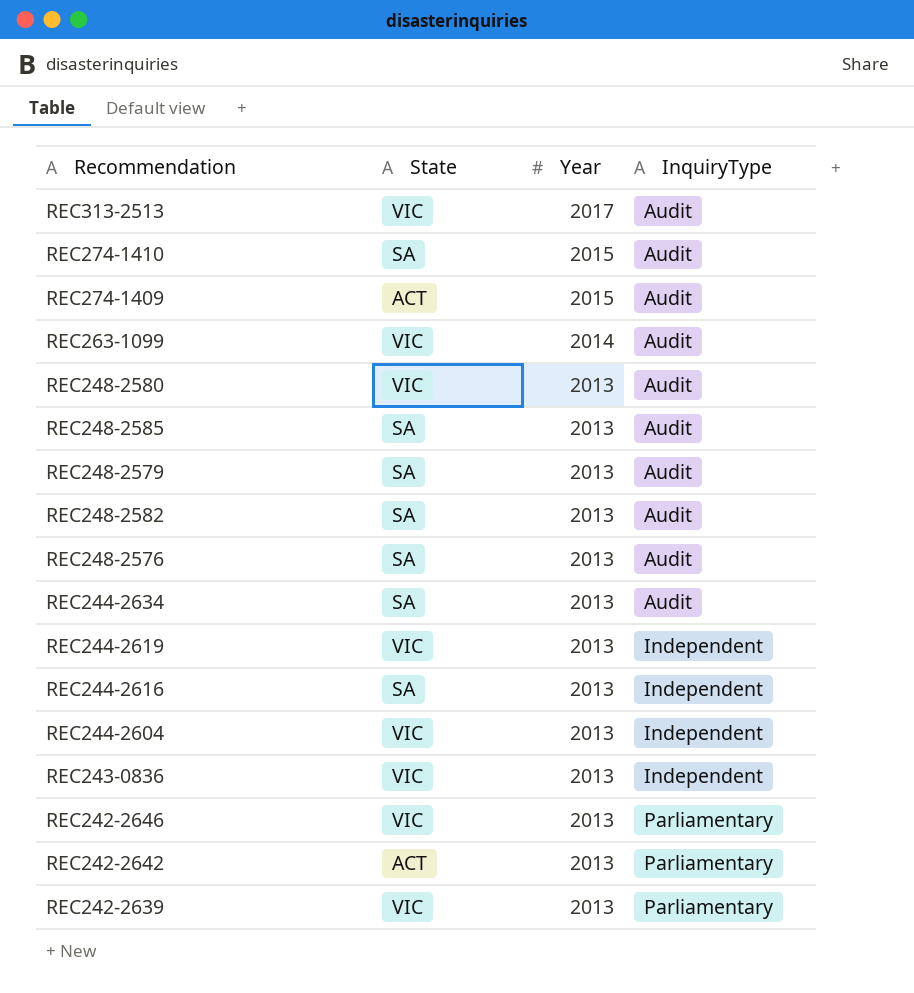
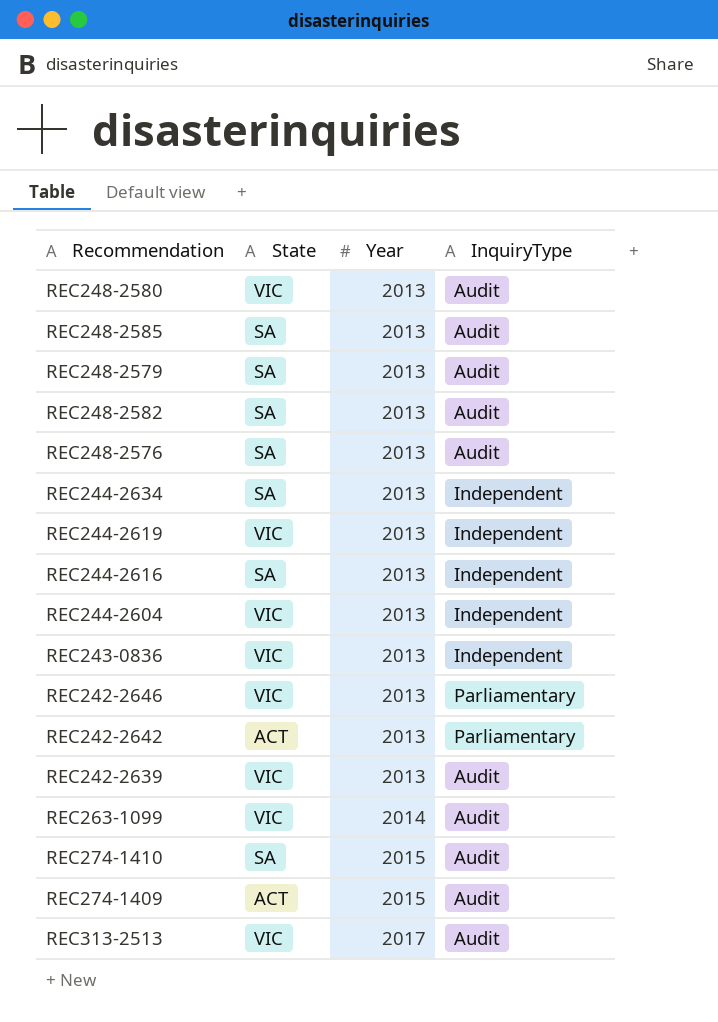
row order: Year descending -> Year ascending
REC244-2634 | InquiryType: Audit -> Independent
REC242-2639 | InquiryType: Parliamentary -> Audit

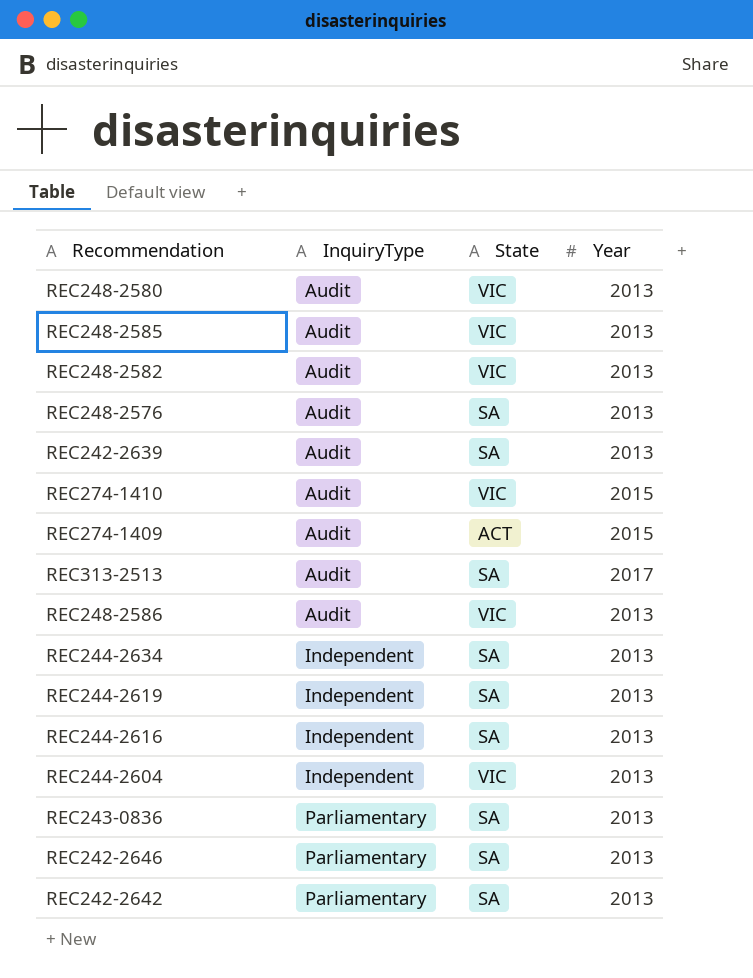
row order: Year ascending -> InquiryType ascending
column InquiryType | position: 4 -> 2
row REC248-2579: SA | 2013 | Audit -> none
row REC263-1099: VIC | 2014 | Audit -> none
REC248-2585 | State: SA -> VIC
REC248-2582 | State: SA -> VIC
REC242-2639 | State: VIC -> SA
REC274-1410 | State: SA -> VIC
REC313-2513 | State: VIC -> SA
row REC248-2586: none -> Audit | VIC | 2013
REC244-2619 | State: VIC -> SA
REC243-0836 | InquiryType: Independent -> Parliamentary
REC243-0836 | State: VIC -> SA
REC242-2646 | State: VIC -> SA
REC242-2642 | State: ACT -> SA

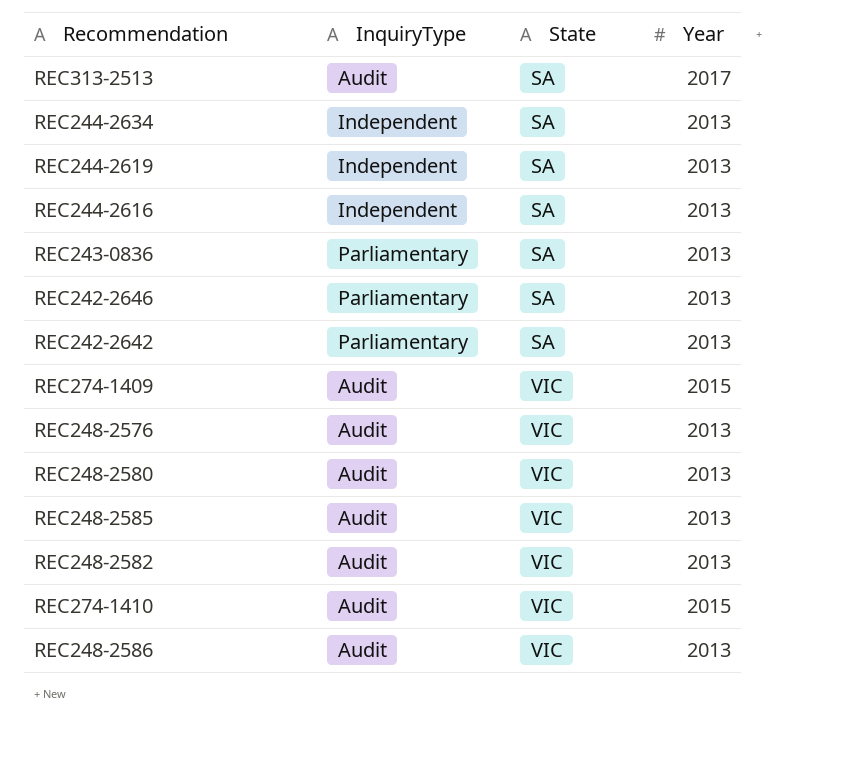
row order: InquiryType ascending -> State ascending
row REC242-2639: Audit | SA | 2013 -> none
row REC244-2604: Independent | VIC | 2013 -> none
REC274-1409 | State: ACT -> VIC
REC248-2576 | State: SA -> VIC

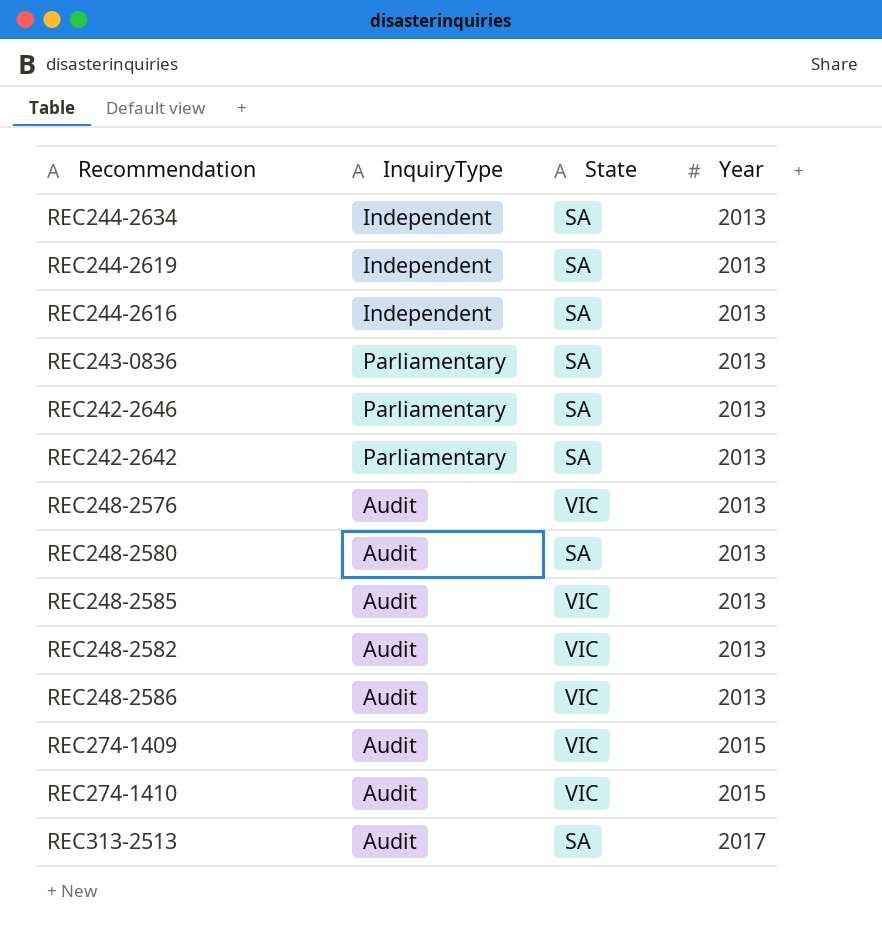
row order: State ascending -> Year ascending
REC248-2580 | State: VIC -> SA

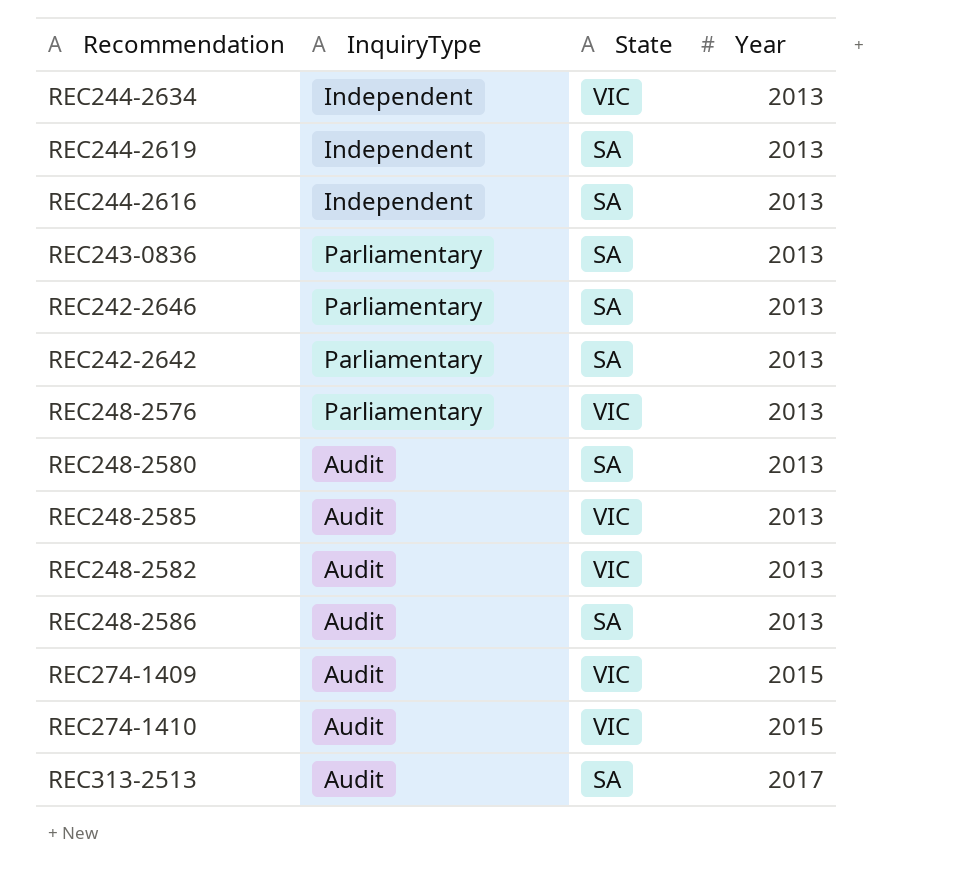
REC244-2634 | State: SA -> VIC
REC248-2576 | InquiryType: Audit -> Parliamentary
REC248-2586 | State: VIC -> SA

